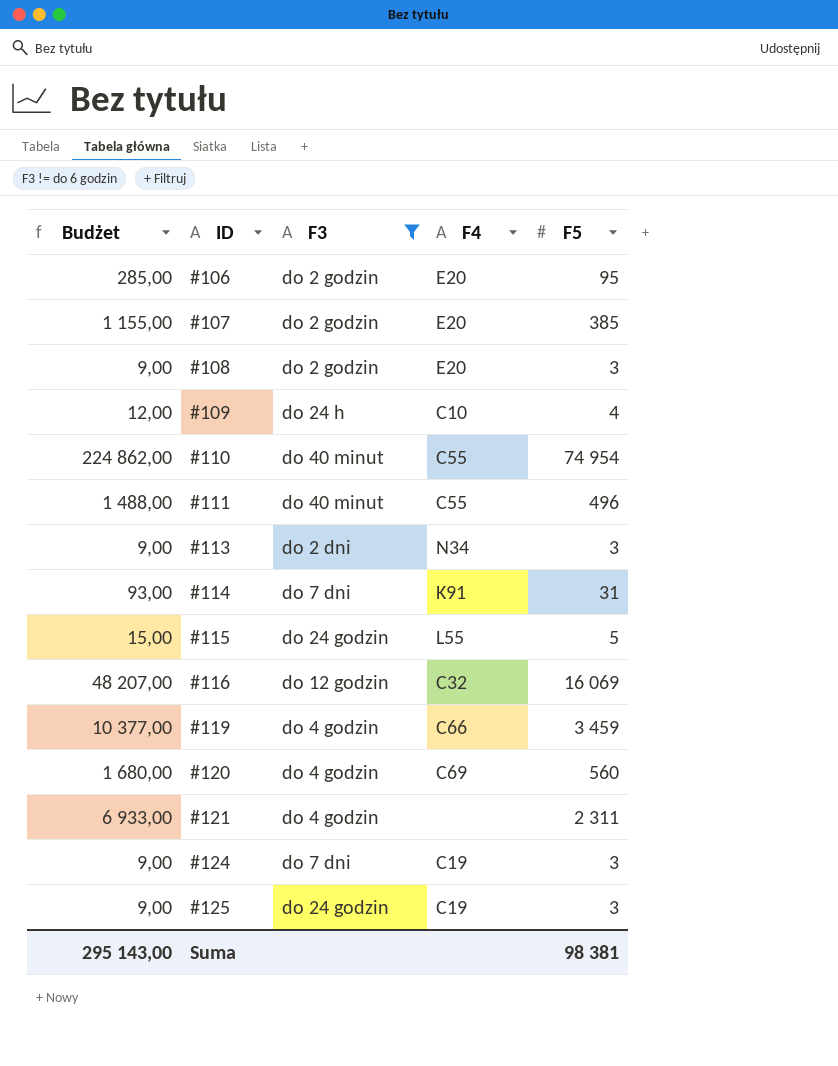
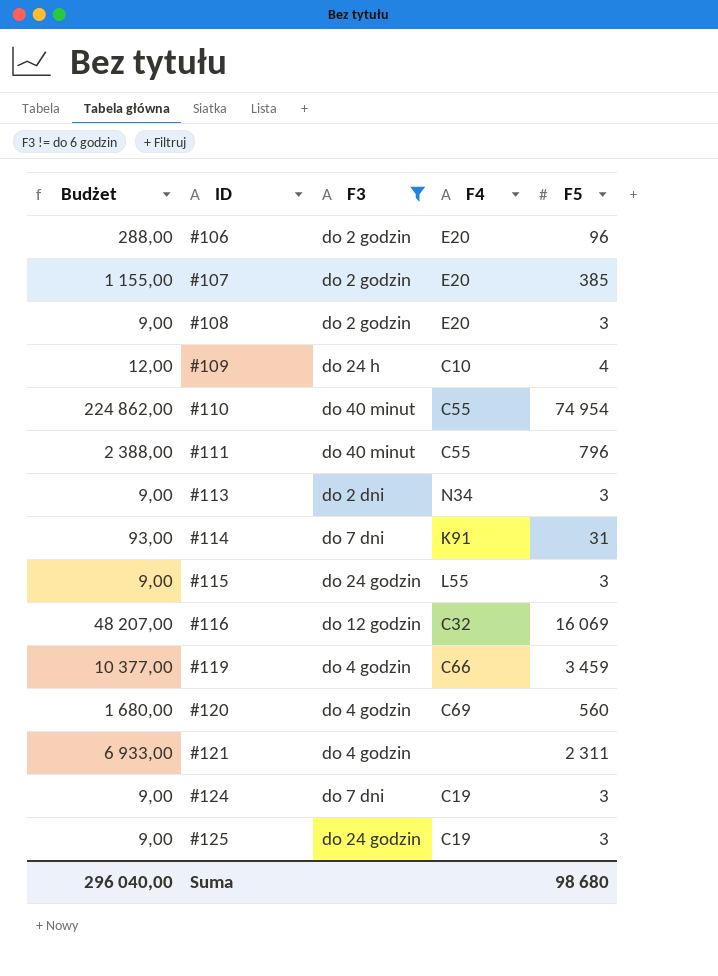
#106 | Budżet: 285,00 -> 288,00
#106 | F5: 95 -> 96
#111 | Budżet: 1 488,00 -> 2 388,00
#111 | F5: 496 -> 796
#115 | Budżet: 15,00 -> 9,00
#115 | F5: 5 -> 3
Suma | Budżet: 295 143,00 -> 296 040,00
Suma | F5: 98 381 -> 98 680

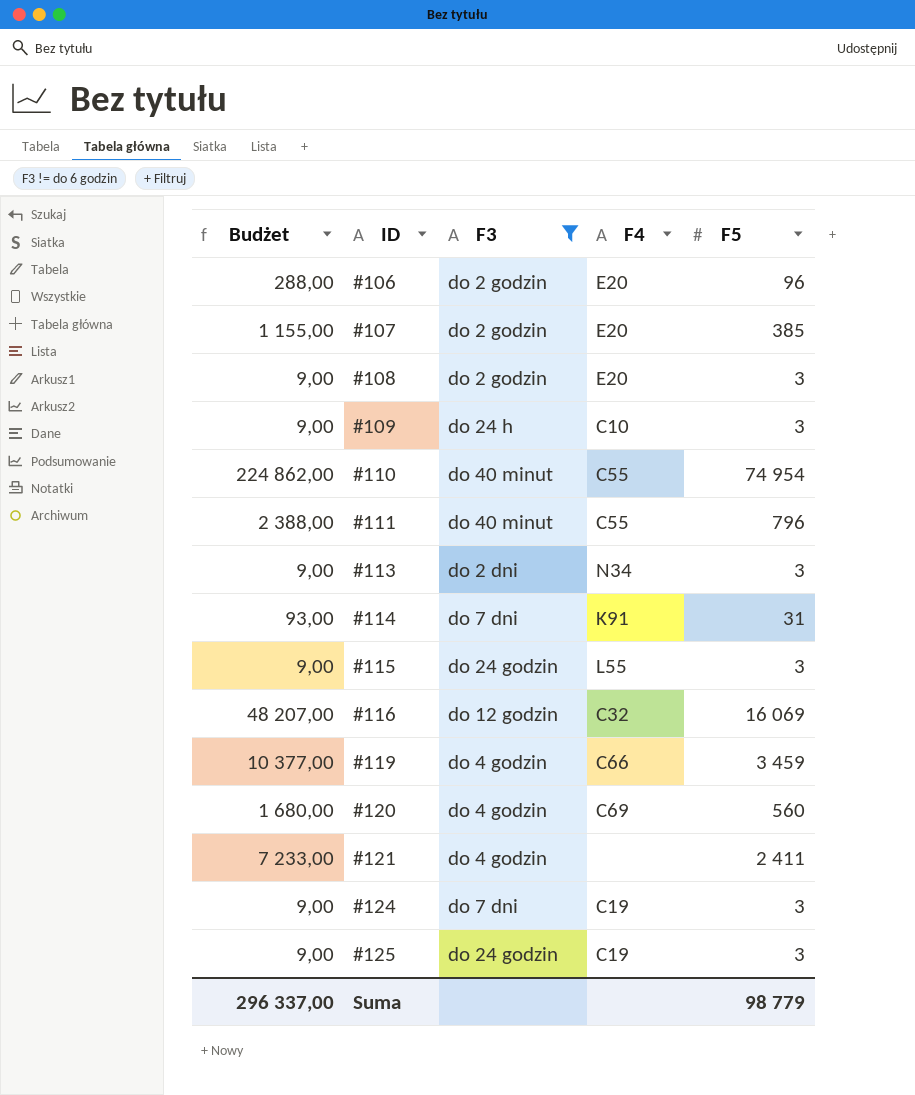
#109 | Budżet: 12,00 -> 9,00
#109 | F5: 4 -> 3
#121 | Budżet: 6 933,00 -> 7 233,00
#121 | F5: 2 311 -> 2 411
Suma | Budżet: 296 040,00 -> 296 337,00
Suma | F5: 98 680 -> 98 779

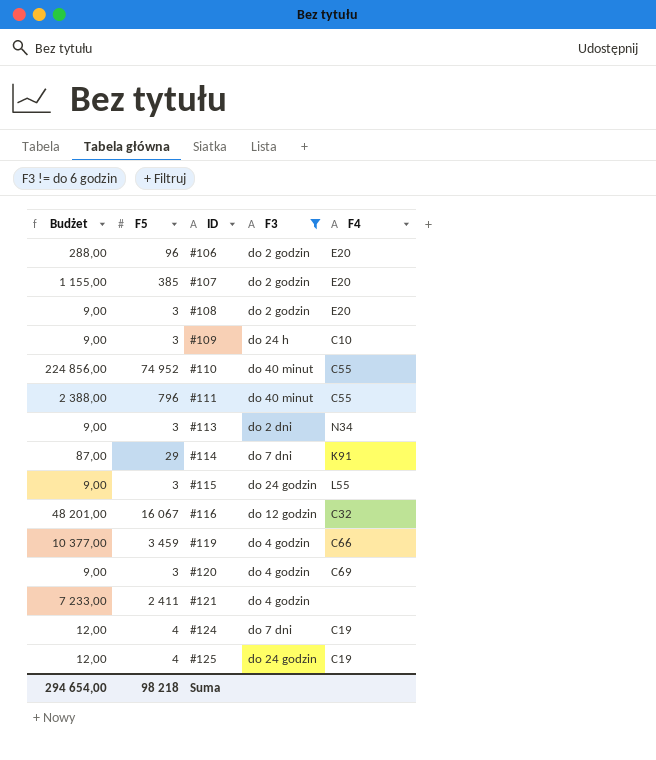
column F5 | position: 5 -> 2
#110 | Budżet: 224 862,00 -> 224 856,00
#110 | F5: 74 954 -> 74 952
#114 | Budżet: 93,00 -> 87,00
#114 | F5: 31 -> 29
#116 | Budżet: 48 207,00 -> 48 201,00
#116 | F5: 16 069 -> 16 067
#120 | Budżet: 1 680,00 -> 9,00
#120 | F5: 560 -> 3
#124 | Budżet: 9,00 -> 12,00
#124 | F5: 3 -> 4
#125 | Budżet: 9,00 -> 12,00
#125 | F5: 3 -> 4
Suma | Budżet: 296 337,00 -> 294 654,00
Suma | F5: 98 779 -> 98 218

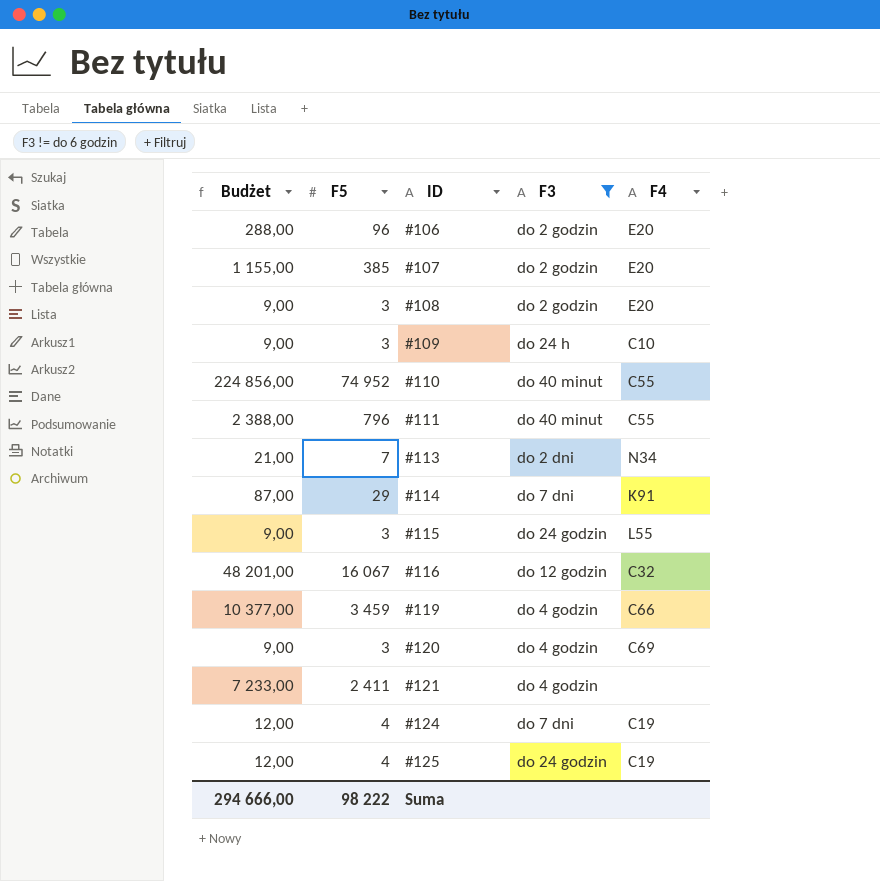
#113 | Budżet: 9,00 -> 21,00
#113 | F5: 3 -> 7
Suma | Budżet: 294 654,00 -> 294 666,00
Suma | F5: 98 218 -> 98 222

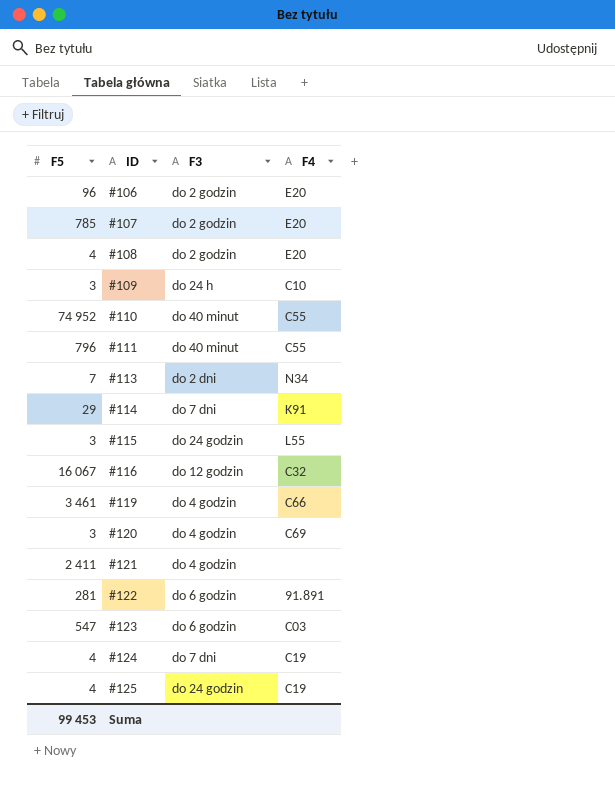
filter: F3 != do 6 godzin -> none
column Budżet | formula: [F5] * 3 -> none
#107 | F5: 385 -> 785
#108 | F5: 3 -> 4
#119 | F5: 3 459 -> 3 461
Suma | F5: 98 222 -> 99 453

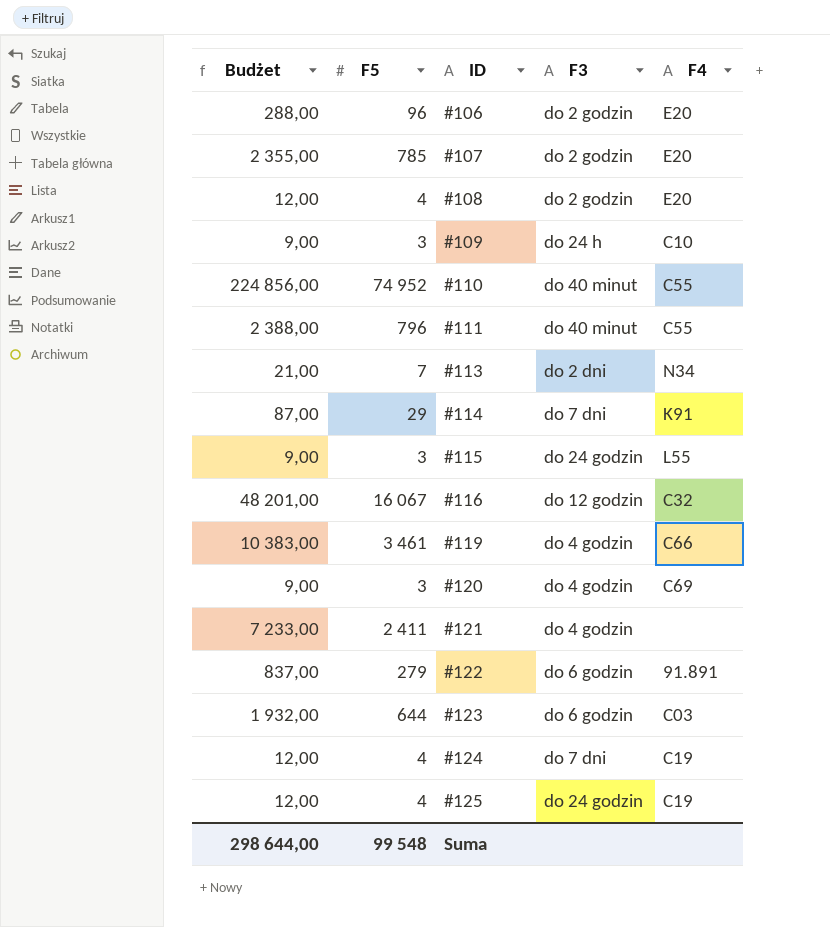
column Budżet | formula: none -> [F5] * 3
#122 | F5: 281 -> 279
#123 | F5: 547 -> 644
Suma | F5: 99 453 -> 99 548

